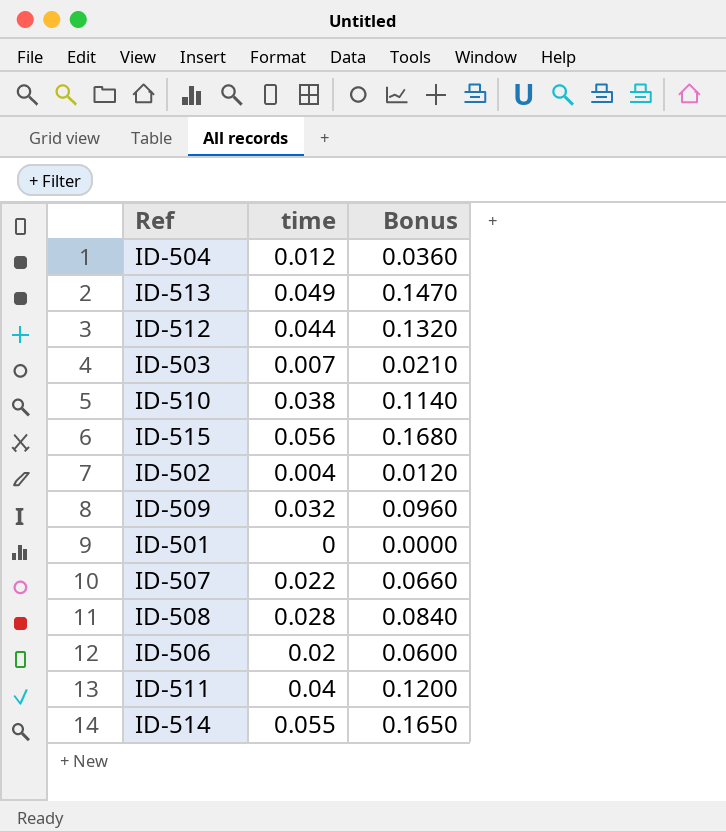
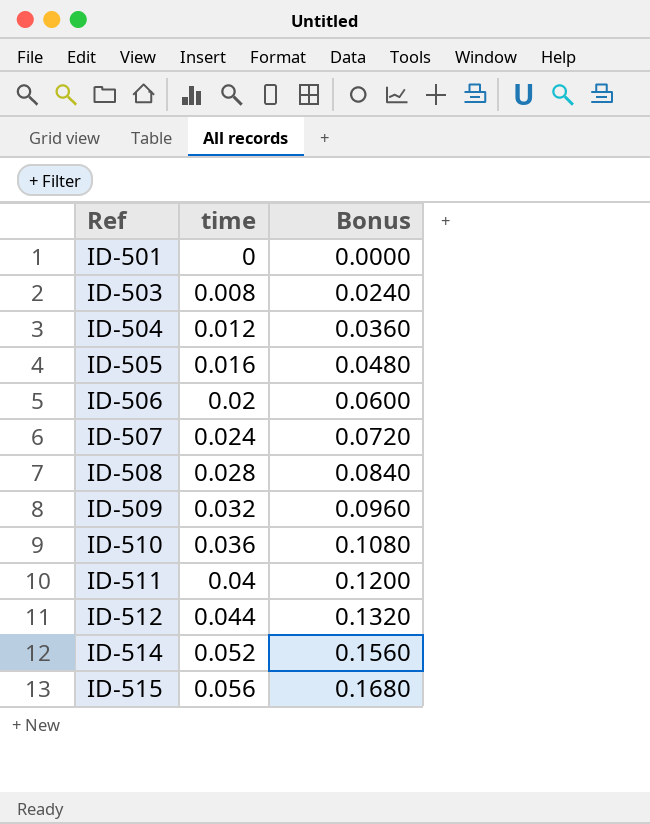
row order: none -> Ref ascending
row ID-513: 0.049 | 0.1470 -> none
row ID-502: 0.004 | 0.0120 -> none
ID-503 | time: 0.007 -> 0.008
ID-503 | Bonus: 0.0210 -> 0.0240
row ID-505: none -> 0.016 | 0.0480
ID-507 | time: 0.022 -> 0.024
ID-507 | Bonus: 0.0660 -> 0.0720
ID-510 | time: 0.038 -> 0.036
ID-510 | Bonus: 0.1140 -> 0.1080
ID-514 | time: 0.055 -> 0.052
ID-514 | Bonus: 0.1650 -> 0.1560

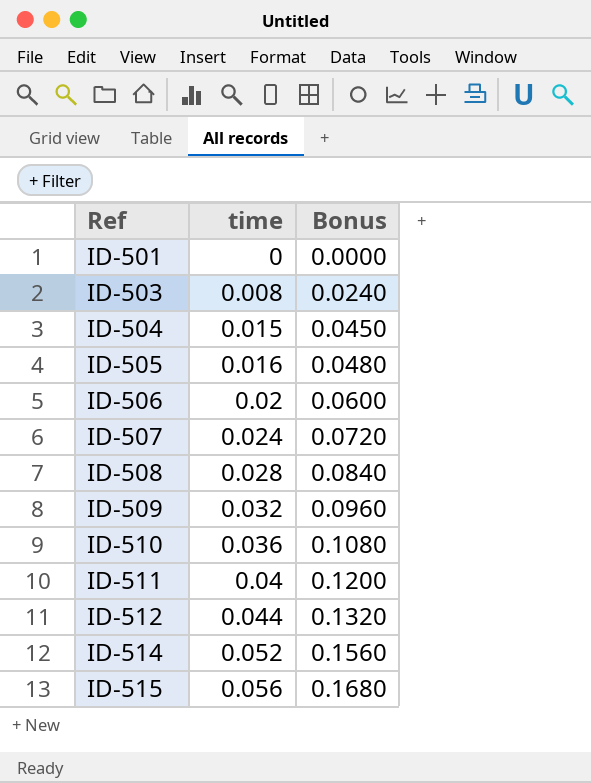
ID-504 | time: 0.012 -> 0.015
ID-504 | Bonus: 0.0360 -> 0.0450

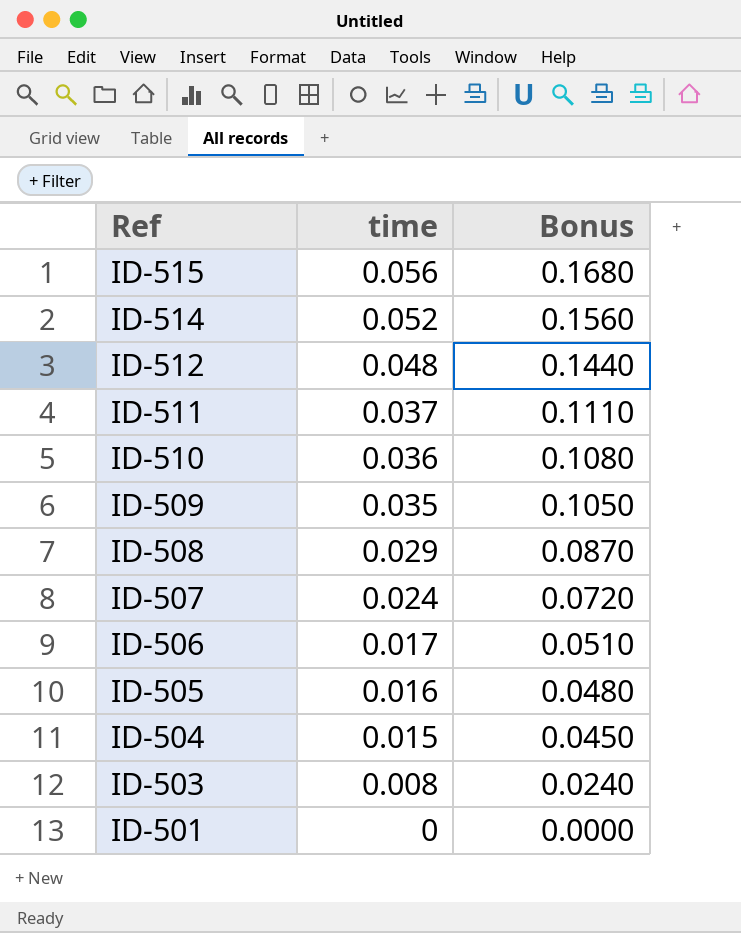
row order: Ref ascending -> Ref descending
ID-512 | time: 0.044 -> 0.048
ID-512 | Bonus: 0.1320 -> 0.1440
ID-511 | time: 0.04 -> 0.037
ID-511 | Bonus: 0.1200 -> 0.1110
ID-509 | time: 0.032 -> 0.035
ID-509 | Bonus: 0.0960 -> 0.1050
ID-508 | time: 0.028 -> 0.029
ID-508 | Bonus: 0.0840 -> 0.0870
ID-506 | time: 0.02 -> 0.017
ID-506 | Bonus: 0.0600 -> 0.0510

